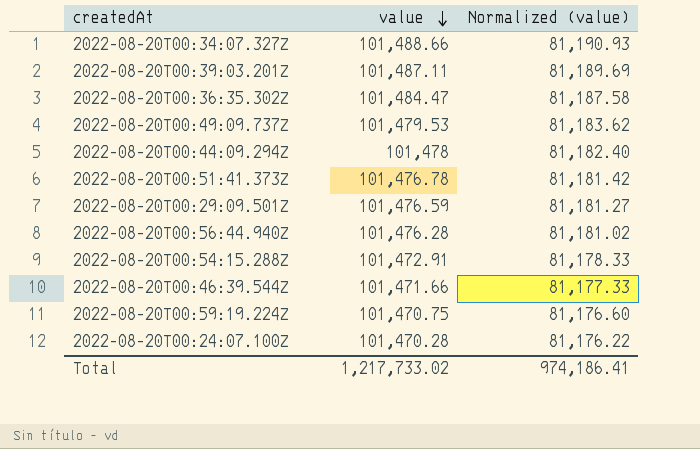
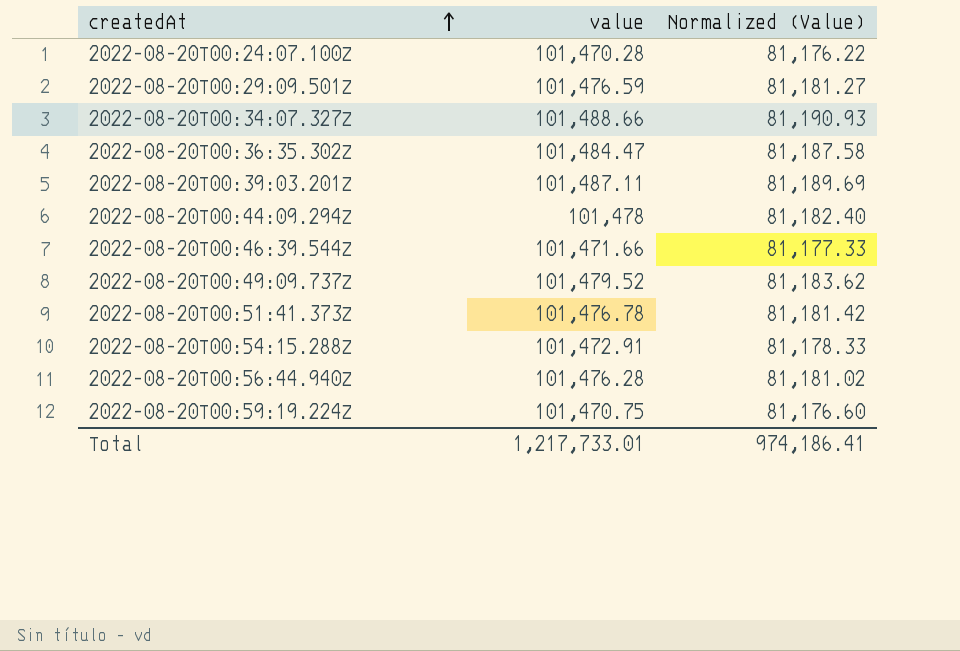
row order: value descending -> createdAt ascending
column name: Normalized (value) -> Normalized (Value)
2022-08-20T00:49:09.737Z | value: 101,479.53 -> 101,479.52
Total | value: 1,217,733.02 -> 1,217,733.01

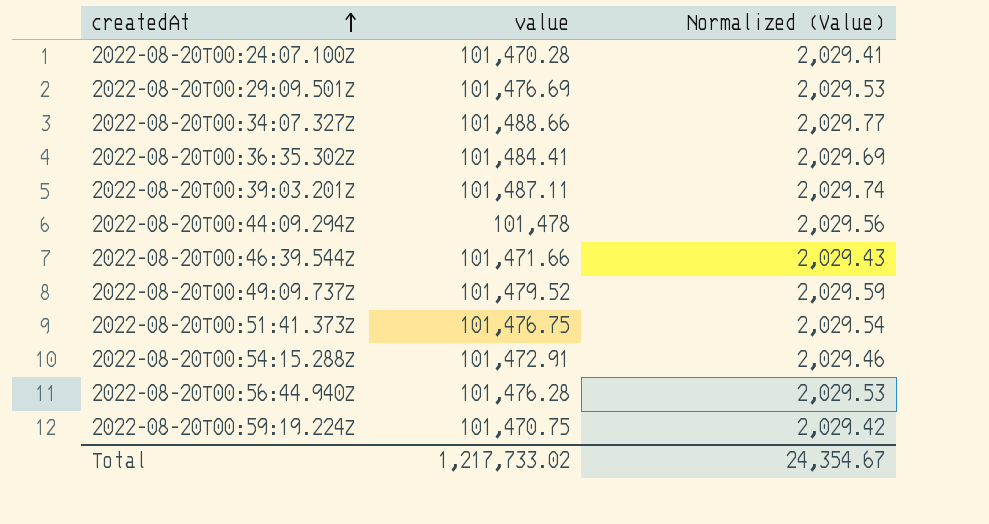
column Normalized (Value) | formula: [value] * 0.8 -> [value] * 0.02
2022-08-20T00:29:09.501Z | value: 101,476.59 -> 101,476.69
2022-08-20T00:36:35.302Z | value: 101,484.47 -> 101,484.41
2022-08-20T00:51:41.373Z | value: 101,476.78 -> 101,476.75
Total | value: 1,217,733.01 -> 1,217,733.02
Total | Normalized (Value): 974,186.41 -> 24,354.67

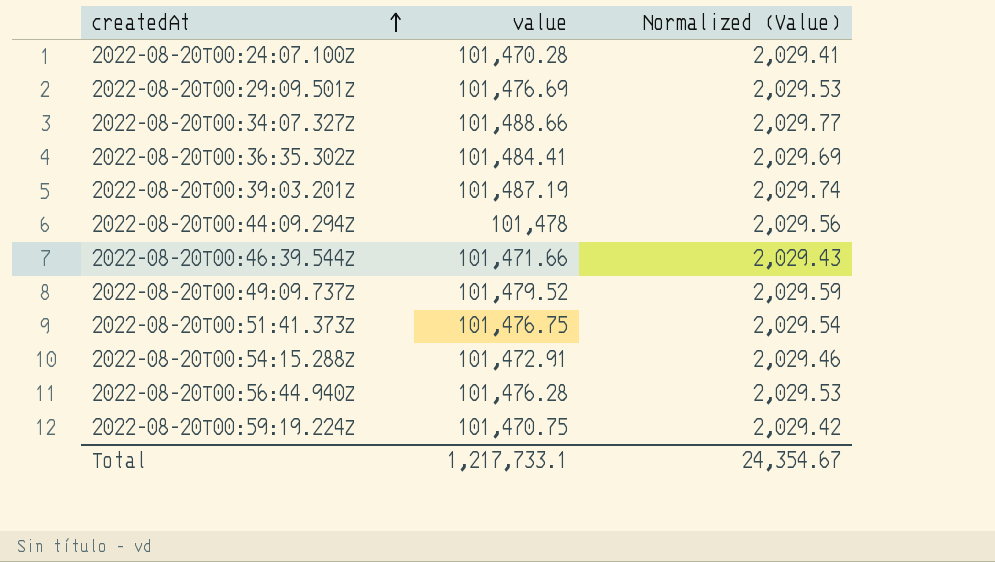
2022-08-20T00:39:03.201Z | value: 101,487.11 -> 101,487.19
Total | value: 1,217,733.02 -> 1,217,733.1

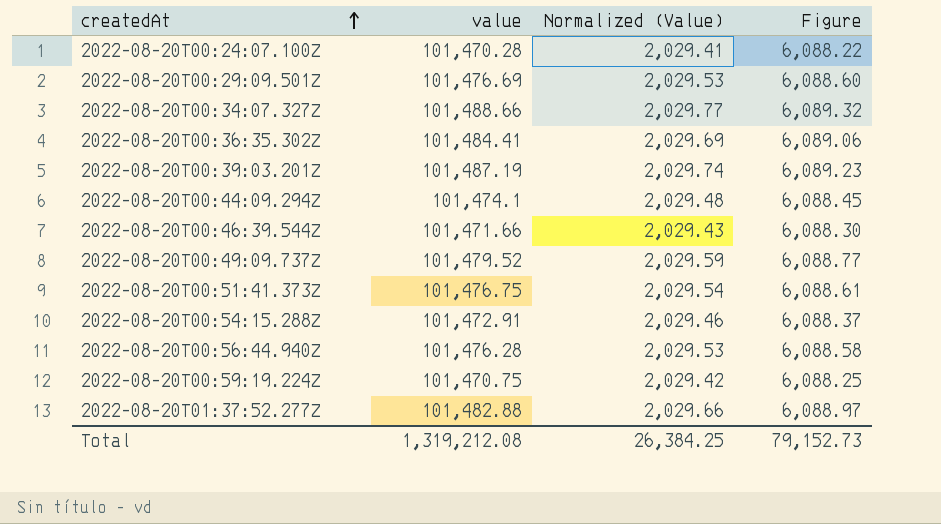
column Figure | formula: none -> [value] * 0.06
2022-08-20T00:44:09.294Z | value: 101,478 -> 101,474.1
2022-08-20T00:44:09.294Z | Normalized (Value): 2,029.56 -> 2,029.48
row 2022-08-20T01:37:52.277Z: none -> 101,482.88 | 2,029.66 | 6,088.97
Total | value: 1,217,733.1 -> 1,319,212.08
Total | Normalized (Value): 24,354.67 -> 26,384.25

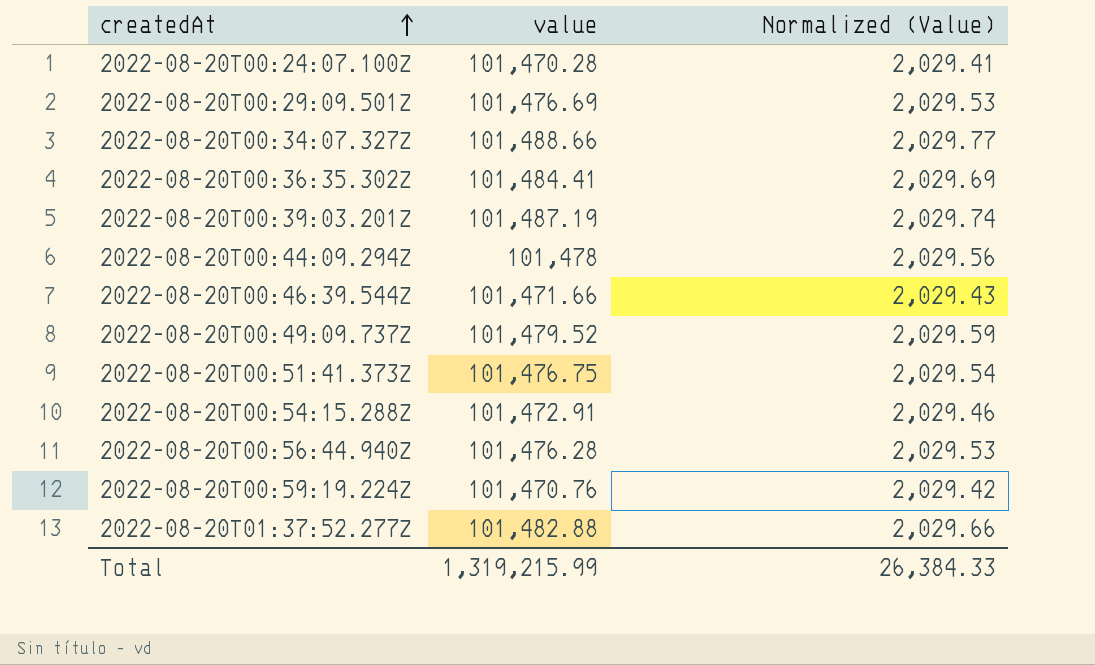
column Figure | formula: [value] * 0.06 -> none
2022-08-20T00:44:09.294Z | value: 101,474.1 -> 101,478
2022-08-20T00:44:09.294Z | Normalized (Value): 2,029.48 -> 2,029.56
2022-08-20T00:59:19.224Z | value: 101,470.75 -> 101,470.76
Total | value: 1,319,212.08 -> 1,319,215.99
Total | Normalized (Value): 26,384.25 -> 26,384.33

